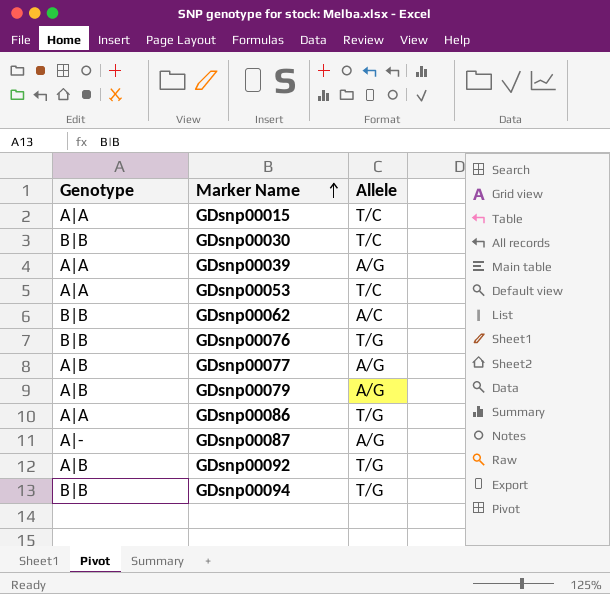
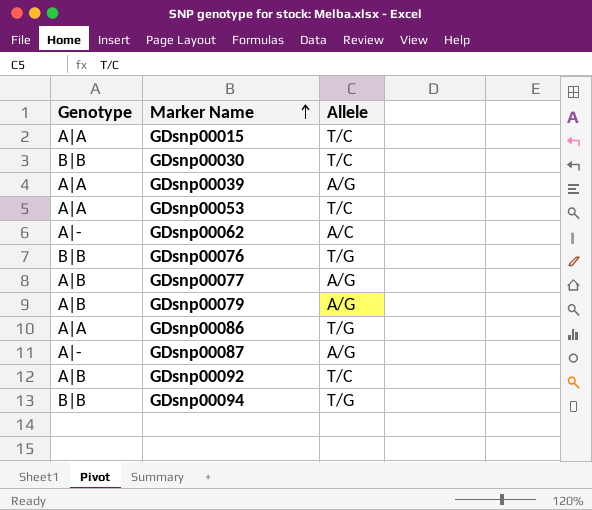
GDsnp00062 | Genotype: B|B -> A|-
GDsnp00092 | Allele: T/G -> T/C

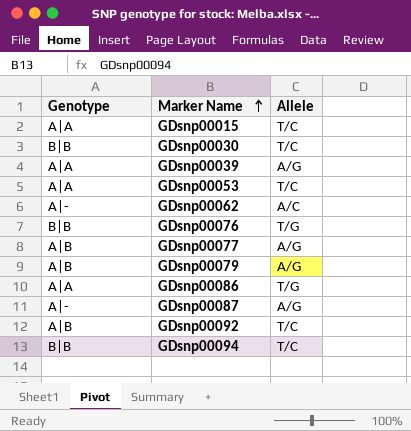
GDsnp00094 | Allele: T/G -> T/C

